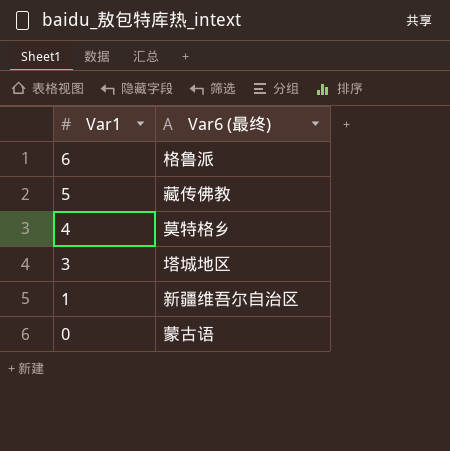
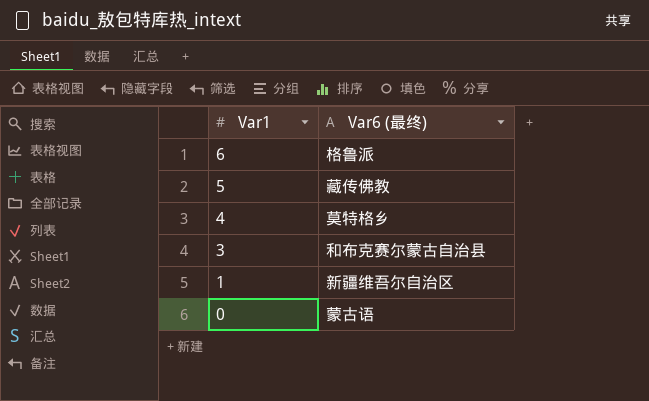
3 | Var6 (最终): 塔城地区 -> 和布克赛尔蒙古自治县

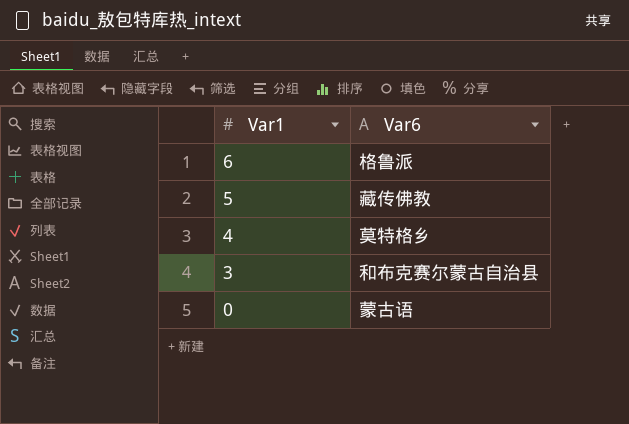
column name: Var6 (最终) -> Var6
row 1: 新疆维吾尔自治区 -> none

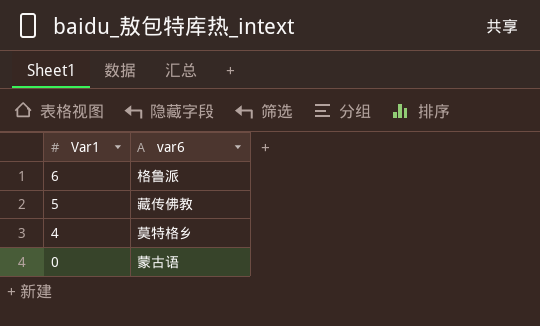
column name: Var6 -> var6
row 3: 和布克赛尔蒙古自治县 -> none

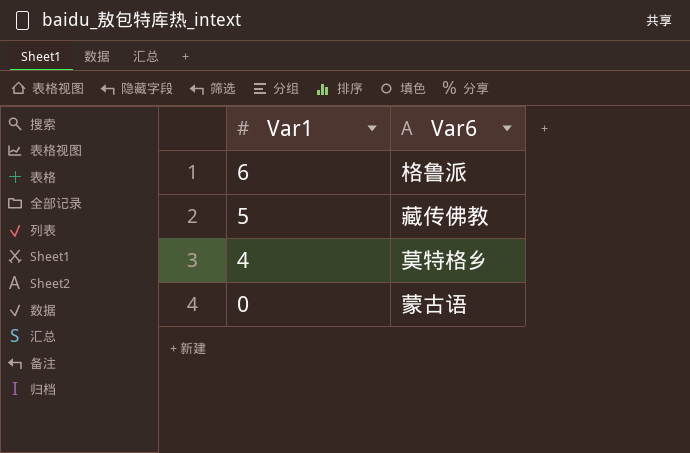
column name: var6 -> Var6

